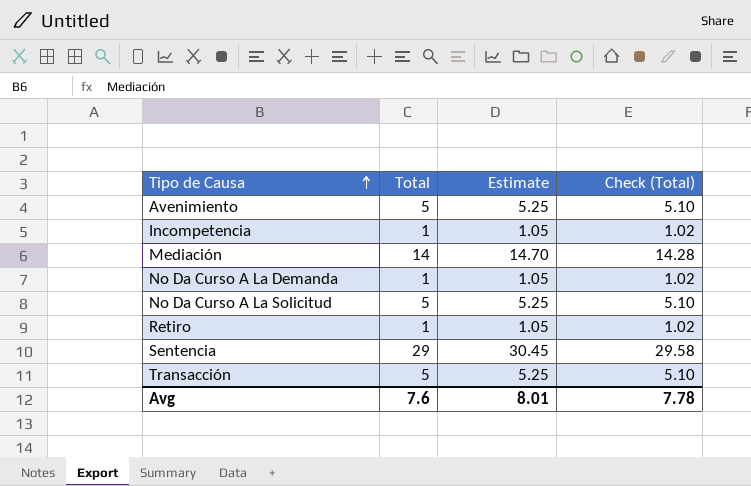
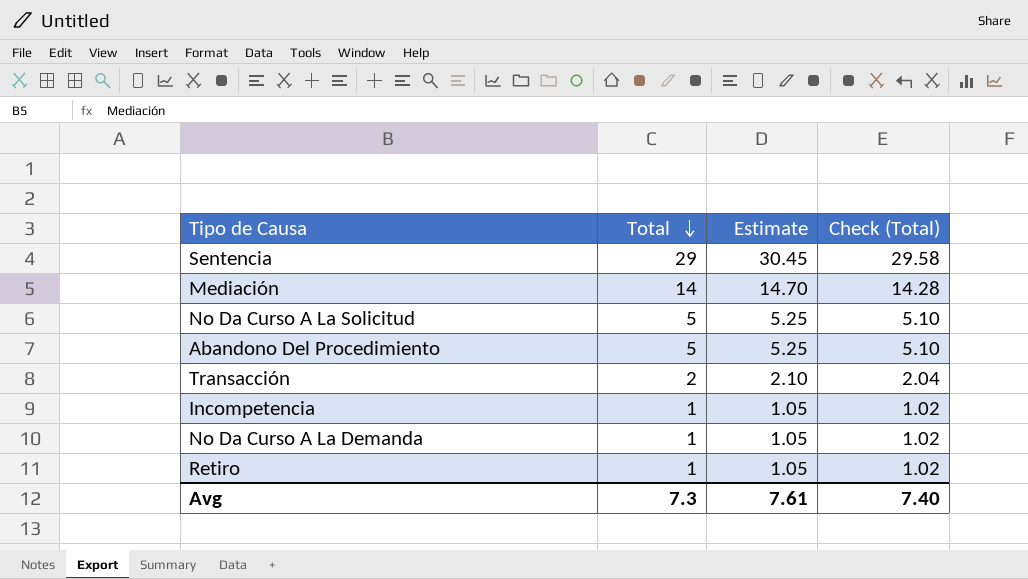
row order: Tipo de Causa ascending -> Total descending
row Avenimiento: 5 | 5.25 | 5.10 -> none
row Abandono Del Procedimiento: none -> 5 | 5.25 | 5.10
Transacción | Total: 5 -> 2
Transacción | Estimate: 5.25 -> 2.10
Transacción | Check (Total): 5.10 -> 2.04
Avg | Total: 7.6 -> 7.3
Avg | Estimate: 8.01 -> 7.61
Avg | Check (Total): 7.78 -> 7.40

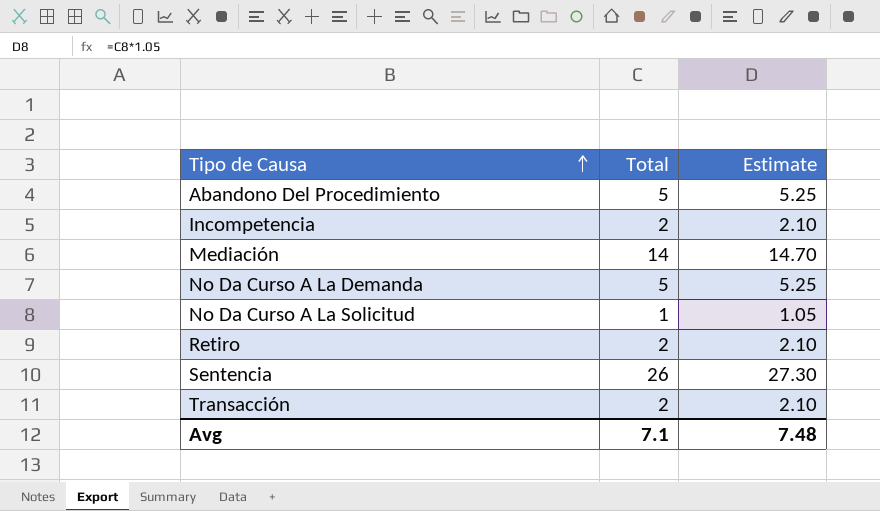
row order: Total descending -> Tipo de Causa ascending
column Check (Total) | formula: [Total] * 1.02 -> none
Incompetencia | Total: 1 -> 2
Incompetencia | Estimate: 1.05 -> 2.10
No Da Curso A La Demanda | Total: 1 -> 5
No Da Curso A La Demanda | Estimate: 1.05 -> 5.25
No Da Curso A La Solicitud | Total: 5 -> 1
No Da Curso A La Solicitud | Estimate: 5.25 -> 1.05
Retiro | Total: 1 -> 2
Retiro | Estimate: 1.05 -> 2.10
Sentencia | Total: 29 -> 26
Sentencia | Estimate: 30.45 -> 27.30
Avg | Total: 7.3 -> 7.1
Avg | Estimate: 7.61 -> 7.48

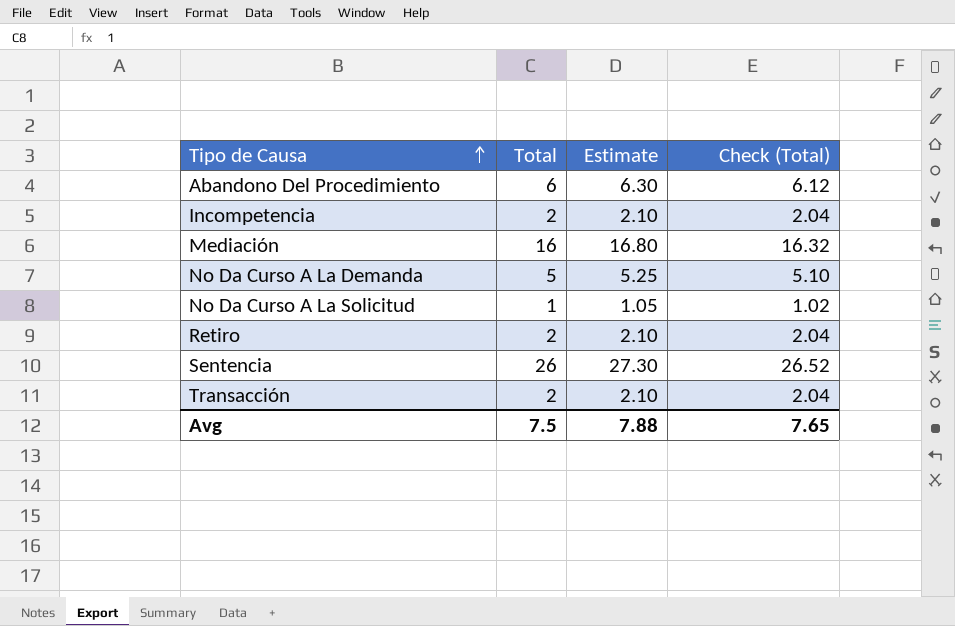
column Check (Total) | formula: none -> [Total] * 1.02
Abandono Del Procedimiento | Total: 5 -> 6
Abandono Del Procedimiento | Estimate: 5.25 -> 6.30
Mediación | Total: 14 -> 16
Mediación | Estimate: 14.70 -> 16.80
Avg | Total: 7.1 -> 7.5
Avg | Estimate: 7.48 -> 7.88

